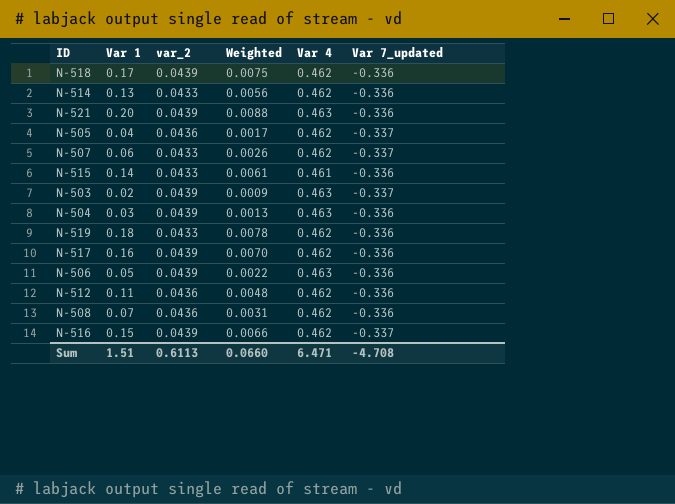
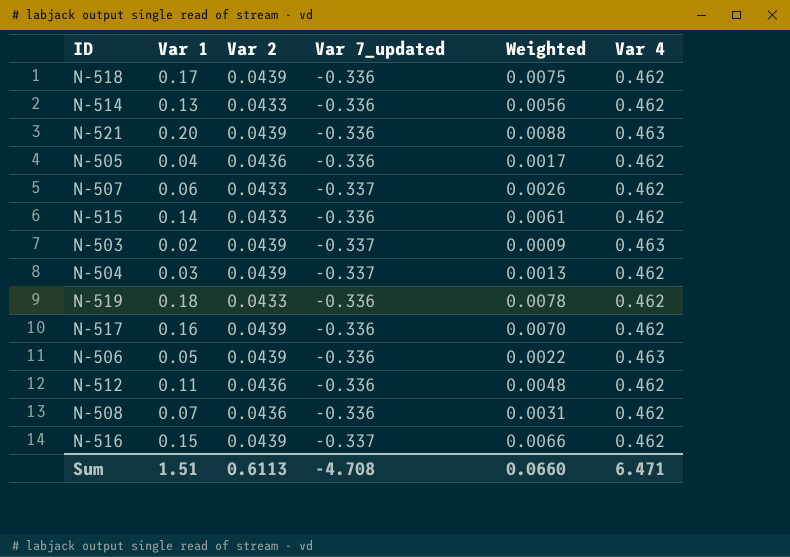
column name: var_2 -> Var 2
column Var 7_updated | position: 6 -> 4
N-505 | Var 7_updated: -0.337 -> -0.336
N-515 | Var 4: 0.461 -> 0.462
N-504 | Var 7_updated: -0.336 -> -0.337
N-504 | Var 4: 0.463 -> 0.462

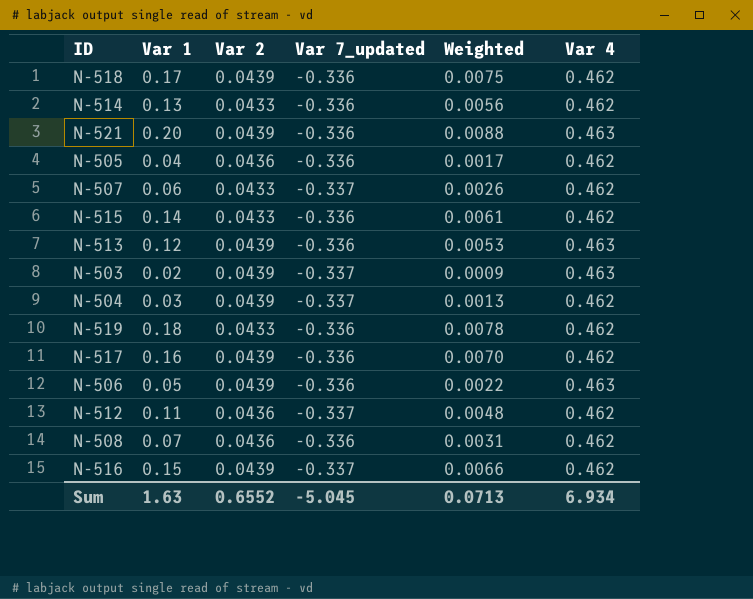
row N-513: none -> 0.12 | 0.0439 | -0.336 | 0.0053 | 0.463
N-512 | Var 7_updated: -0.336 -> -0.337
Sum | Var 1: 1.51 -> 1.63
Sum | Var 2: 0.6113 -> 0.6552
Sum | Var 7_updated: -4.708 -> -5.045
Sum | Weighted: 0.0660 -> 0.0713
Sum | Var 4: 6.471 -> 6.934

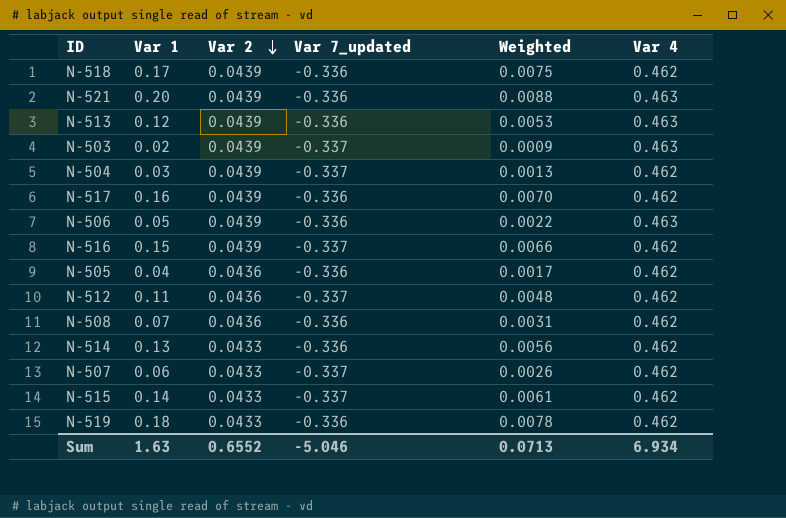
row order: none -> Var 2 descending
N-515 | Var 7_updated: -0.336 -> -0.337
Sum | Var 7_updated: -5.045 -> -5.046

